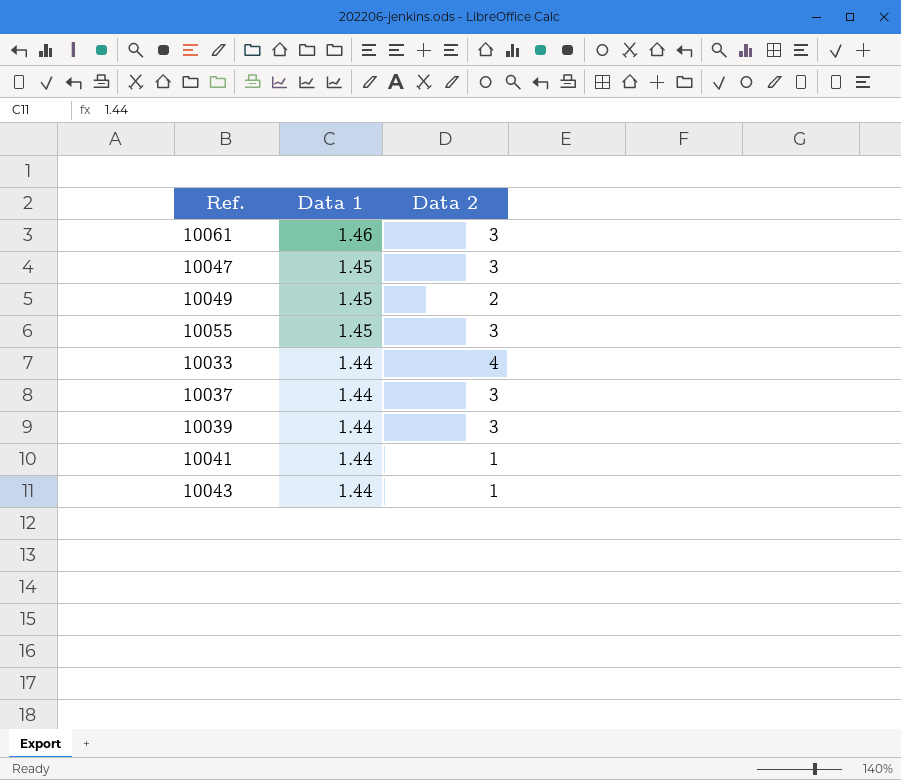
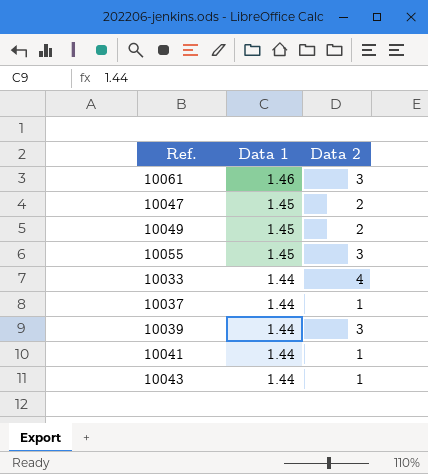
10047 | Data 2: 3 -> 2
10037 | Data 2: 3 -> 1

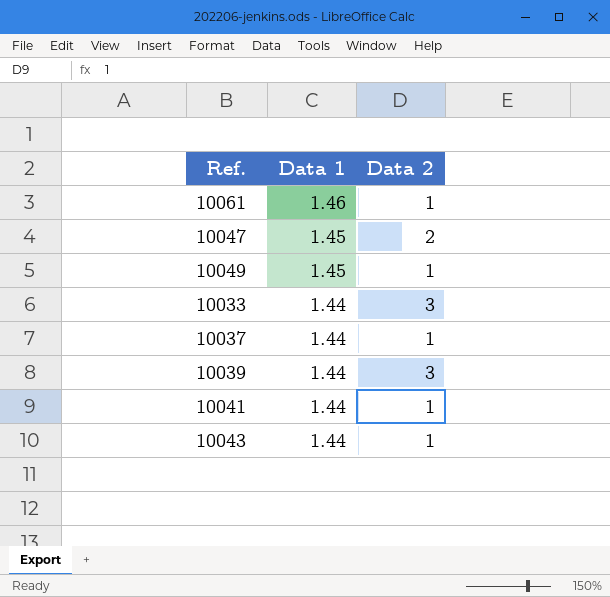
row 10055: 1.45 | 3 -> none
10061 | Data 2: 3 -> 1
10049 | Data 2: 2 -> 1
10033 | Data 2: 4 -> 3

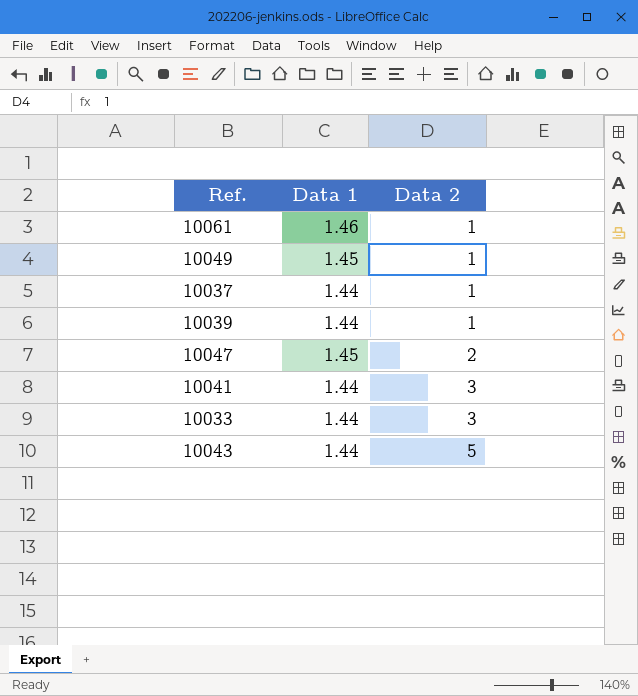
row order: Data 1 descending -> Data 2 ascending
10039 | Data 2: 3 -> 1
10041 | Data 2: 1 -> 3
10043 | Data 2: 1 -> 5

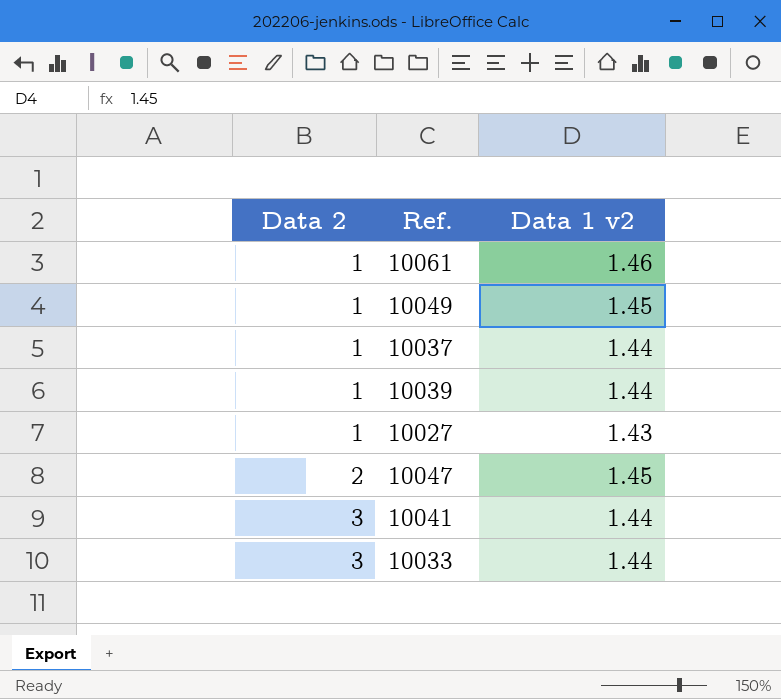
column Data 2 | position: 3 -> 1
column name: Data 1 -> Data 1 v2
row 10043: 1.44 | 5 -> none
row 10027: none -> 1 | 1.43

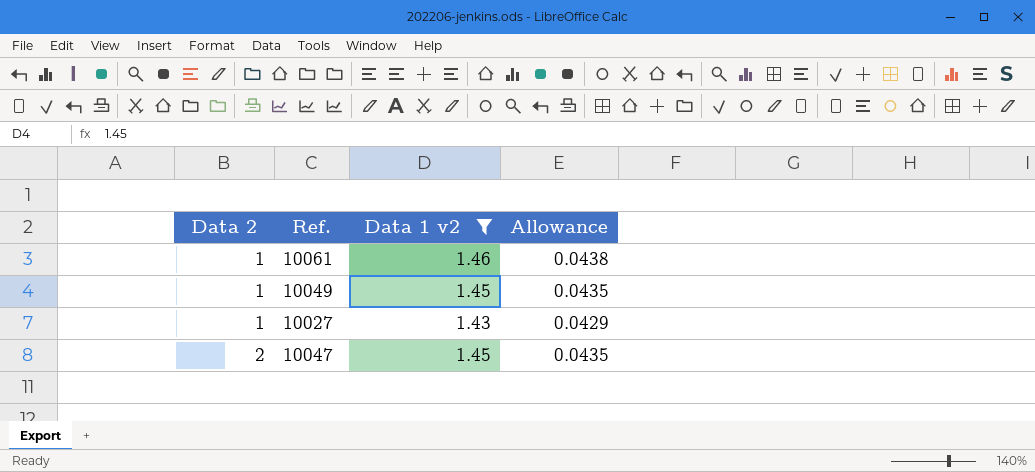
filter: none -> Data 1 v2 != 1.44
column Allowance | formula: none -> [Data 1 v2] * 0.03

